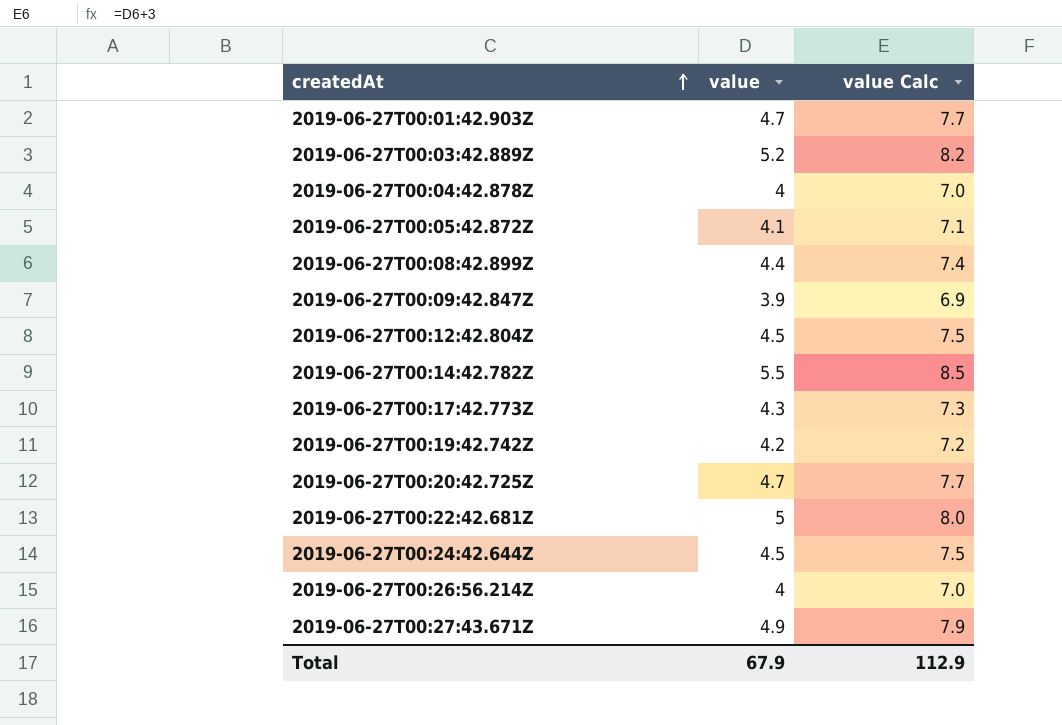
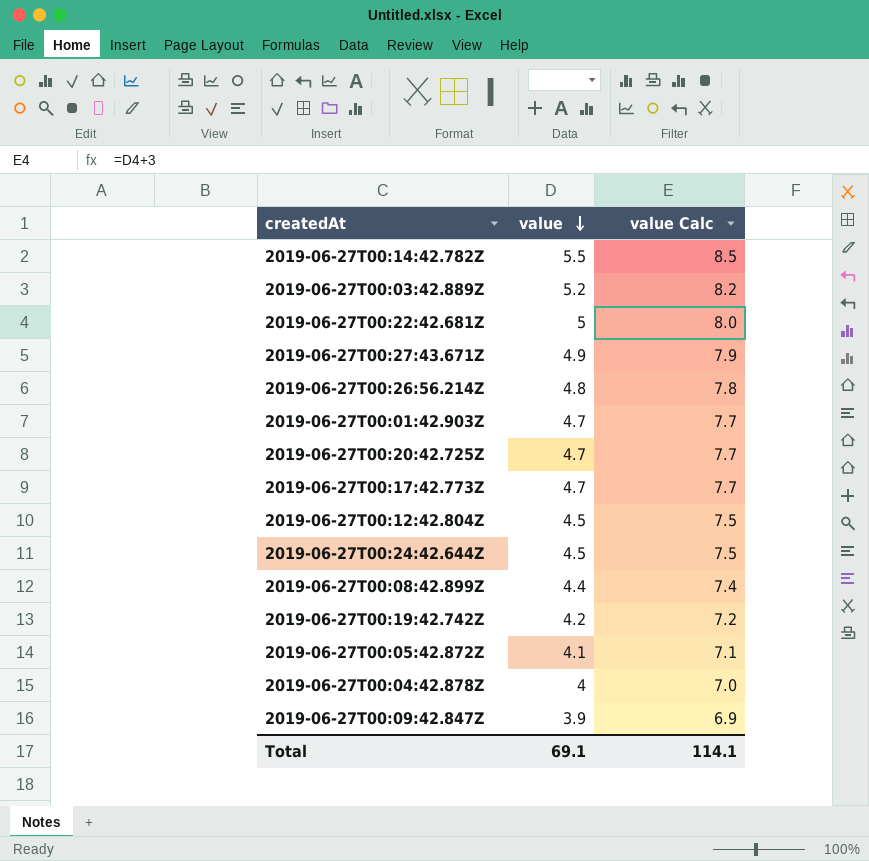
row order: createdAt ascending -> value descending
2019-06-27T00:26:56.214Z | value: 4 -> 4.8
2019-06-27T00:26:56.214Z | value Calc: 7.0 -> 7.8
2019-06-27T00:17:42.773Z | value: 4.3 -> 4.7
2019-06-27T00:17:42.773Z | value Calc: 7.3 -> 7.7
Total | value: 67.9 -> 69.1
Total | value Calc: 112.9 -> 114.1

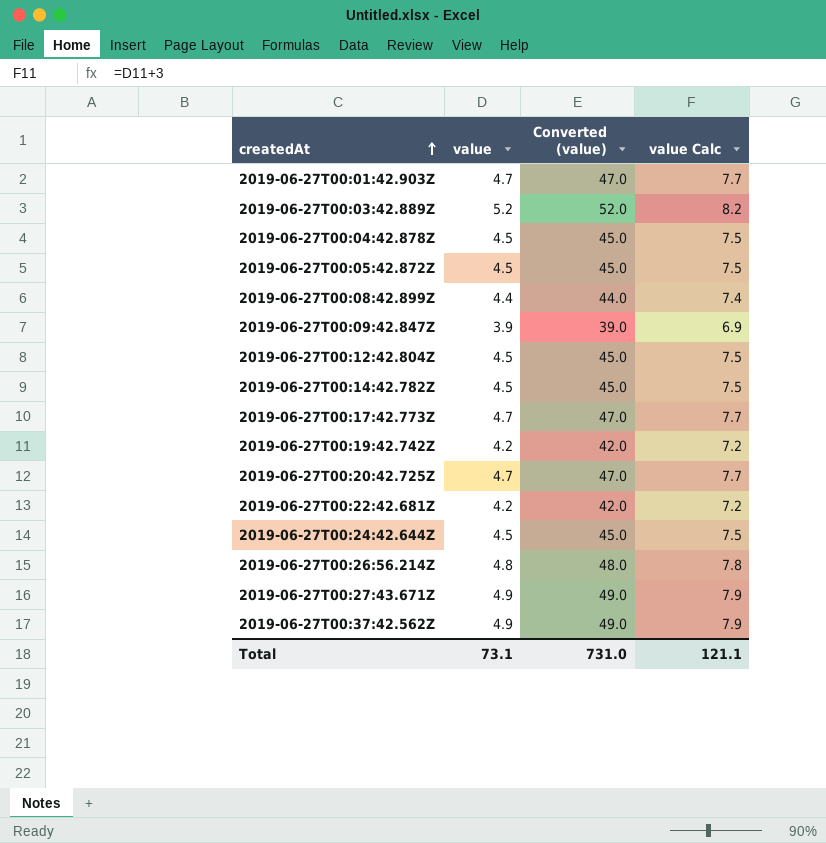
row order: value descending -> createdAt ascending
column Converted (value) | formula: none -> [value] * 10
2019-06-27T00:04:42.878Z | value: 4 -> 4.5
2019-06-27T00:04:42.878Z | value Calc: 7.0 -> 7.5
2019-06-27T00:05:42.872Z | value: 4.1 -> 4.5
2019-06-27T00:05:42.872Z | value Calc: 7.1 -> 7.5
2019-06-27T00:14:42.782Z | value: 5.5 -> 4.5
2019-06-27T00:14:42.782Z | value Calc: 8.5 -> 7.5
2019-06-27T00:22:42.681Z | value: 5 -> 4.2
2019-06-27T00:22:42.681Z | value Calc: 8.0 -> 7.2
row 2019-06-27T00:37:42.562Z: none -> 4.9 | 49.0 | 7.9
Total | value: 69.1 -> 73.1
Total | value Calc: 114.1 -> 121.1

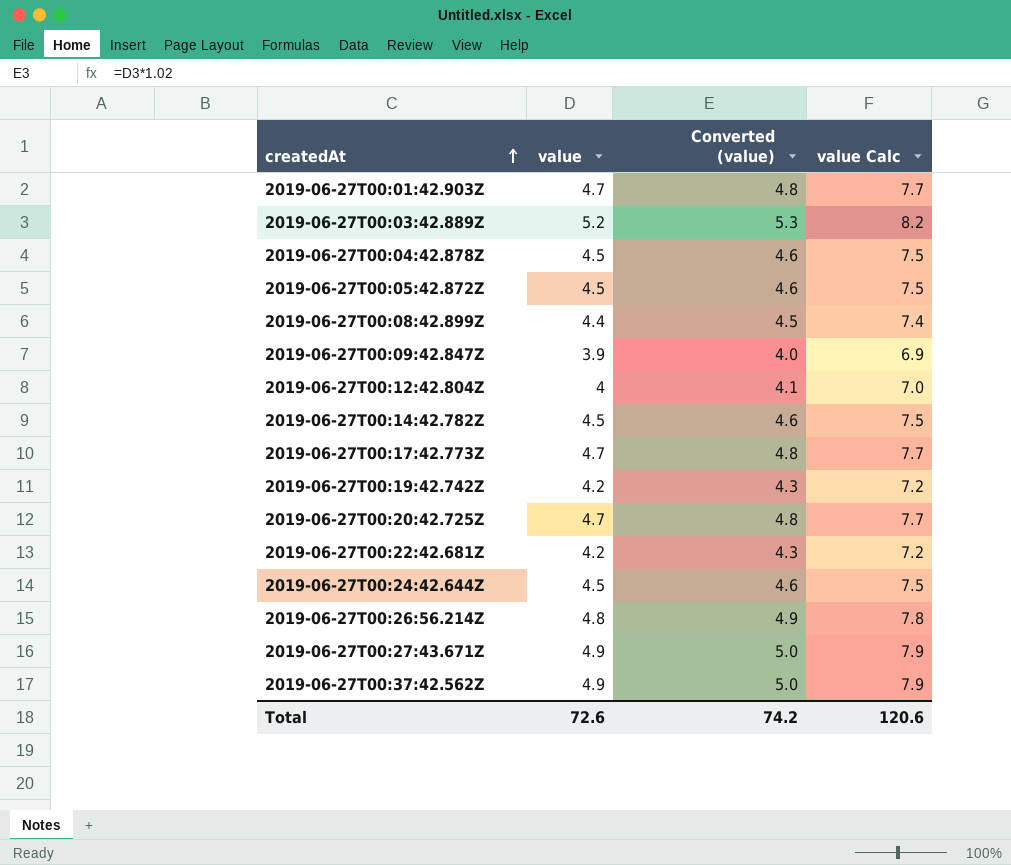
column Converted (value) | formula: [value] * 10 -> [value] * 1.02
2019-06-27T00:12:42.804Z | value: 4.5 -> 4
2019-06-27T00:12:42.804Z | value Calc: 7.5 -> 7.0
Total | value: 73.1 -> 72.6
Total | Converted (value): 731.0 -> 74.2
Total | value Calc: 121.1 -> 120.6

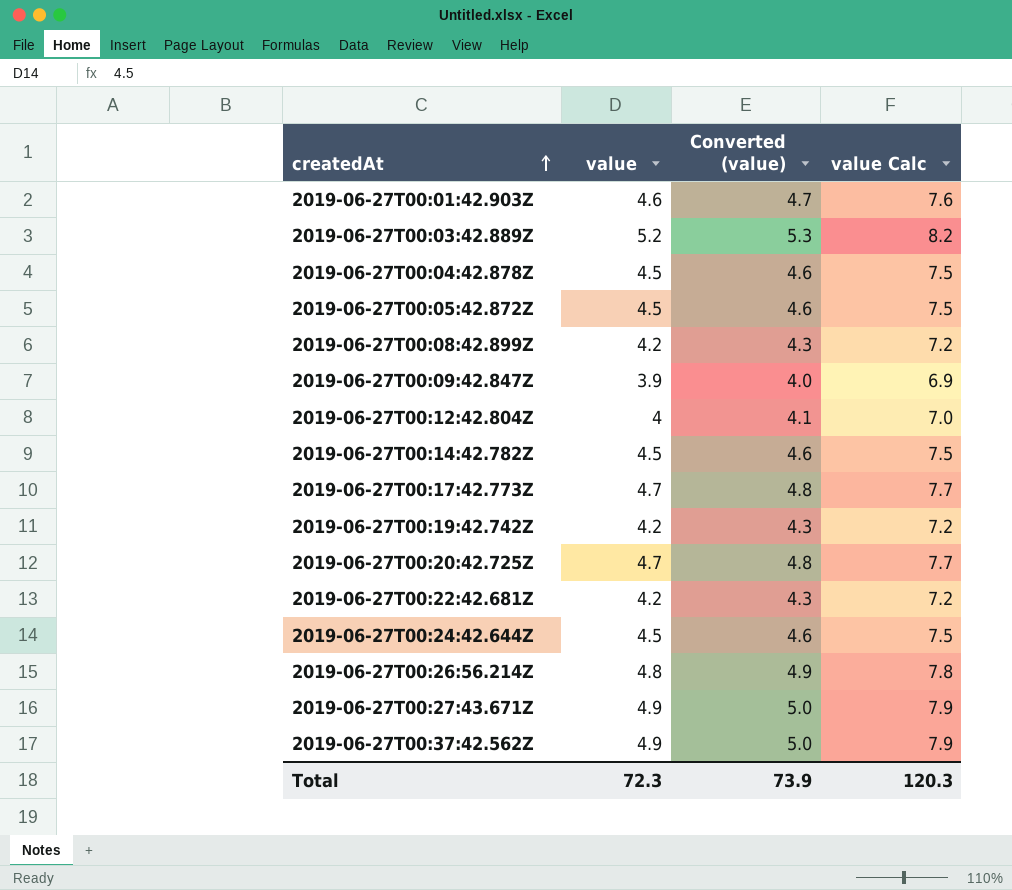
2019-06-27T00:01:42.903Z | value: 4.7 -> 4.6
2019-06-27T00:01:42.903Z | Converted (value): 4.8 -> 4.7
2019-06-27T00:01:42.903Z | value Calc: 7.7 -> 7.6
2019-06-27T00:08:42.899Z | value: 4.4 -> 4.2
2019-06-27T00:08:42.899Z | Converted (value): 4.5 -> 4.3
2019-06-27T00:08:42.899Z | value Calc: 7.4 -> 7.2
Total | value: 72.6 -> 72.3
Total | Converted (value): 74.2 -> 73.9
Total | value Calc: 120.6 -> 120.3

